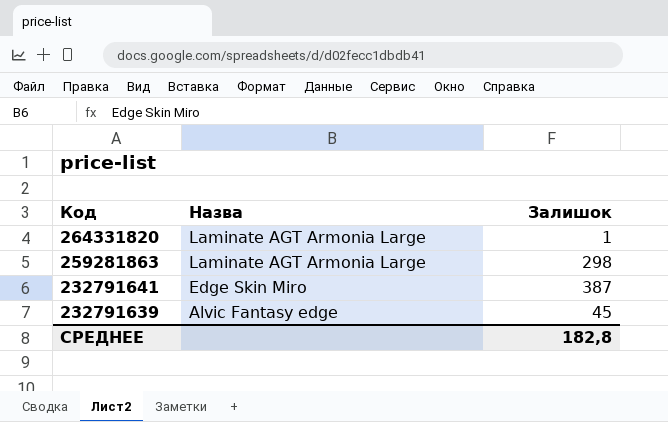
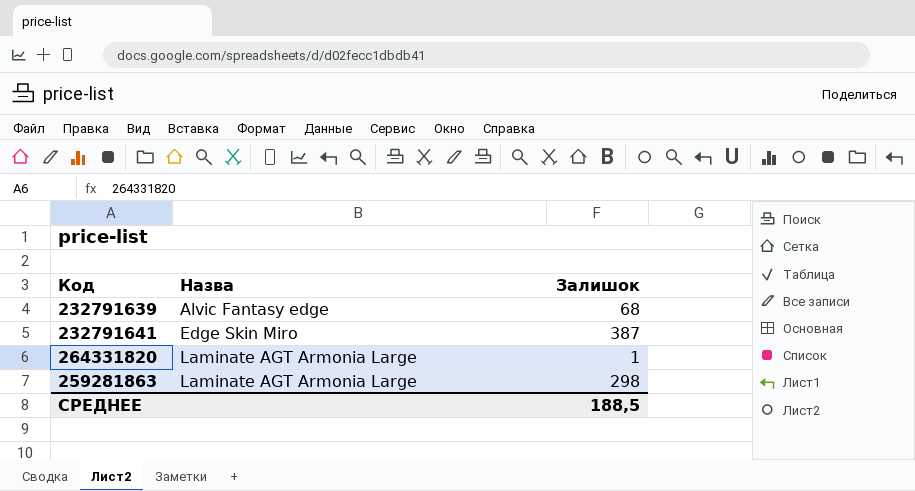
row order: Код descending -> Назва ascending
232791639 | Залишок: 45 -> 68
СРЕДНЕЕ | Залишок: 182,8 -> 188,5

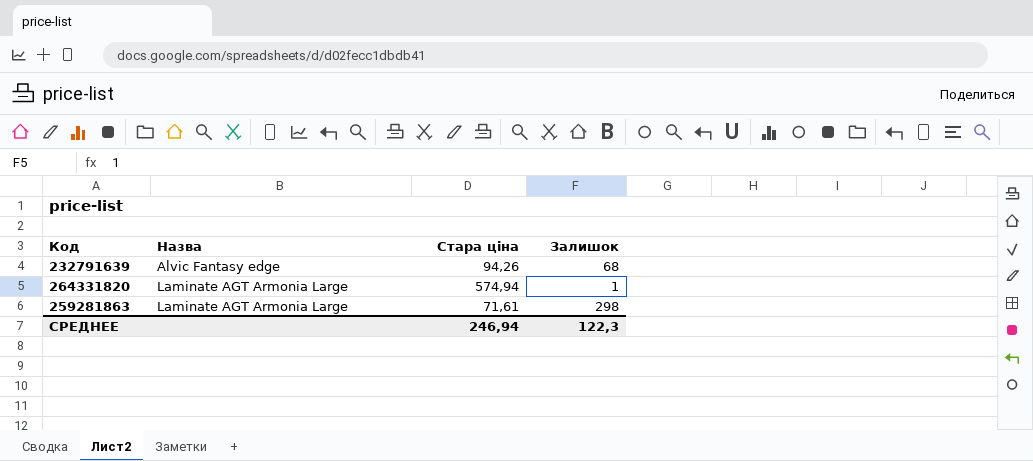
column Стара ціна | position: none -> 3
row 232791641: Edge Skin Miro | 387 -> none
СРЕДНЕЕ | Залишок: 188,5 -> 122,3

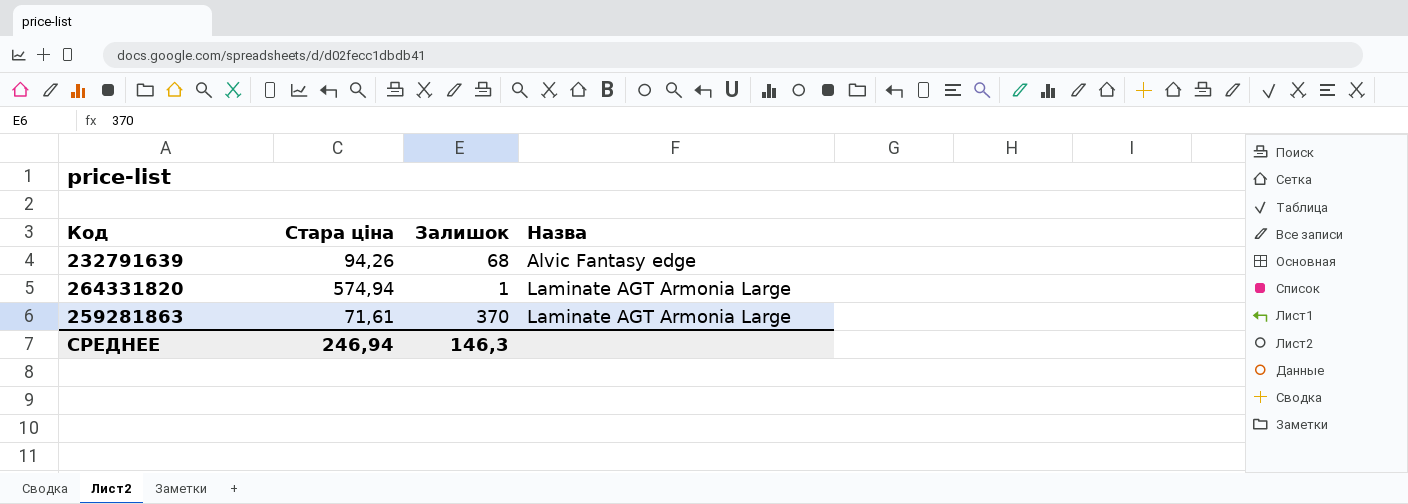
column Назва | position: 2 -> 4
259281863 | Залишок: 298 -> 370
СРЕДНЕЕ | Залишок: 122,3 -> 146,3

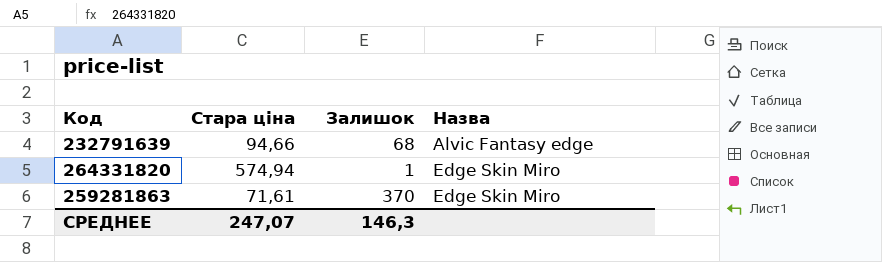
232791639 | Стара ціна: 94,26 -> 94,66
264331820 | Назва: Laminate AGT Armonia Large -> Edge Skin Miro
259281863 | Назва: Laminate AGT Armonia Large -> Edge Skin Miro
СРЕДНЕЕ | Стара ціна: 246,94 -> 247,07

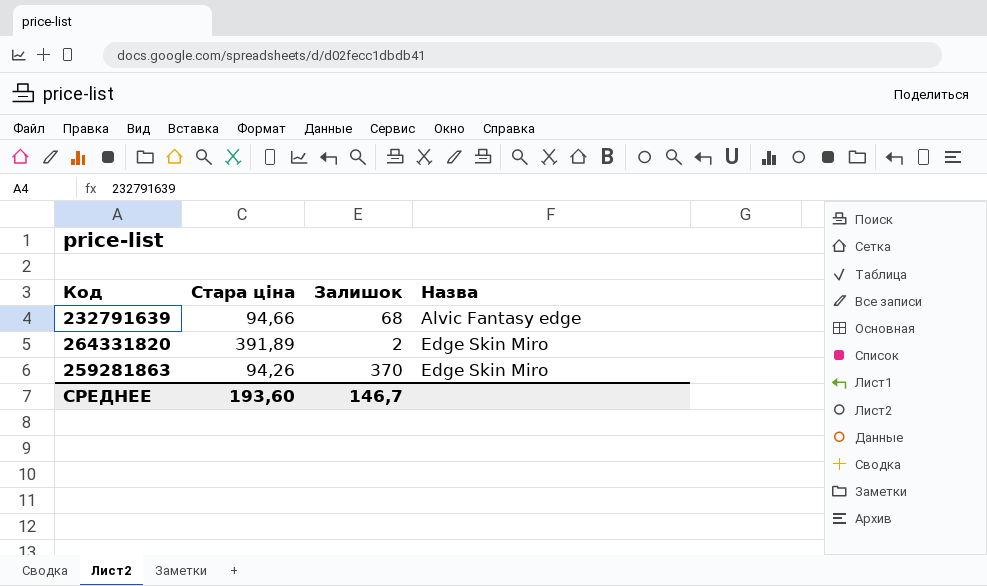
264331820 | Стара ціна: 574,94 -> 391,89
264331820 | Залишок: 1 -> 2
259281863 | Стара ціна: 71,61 -> 94,26
СРЕДНЕЕ | Стара ціна: 247,07 -> 193,60
СРЕДНЕЕ | Залишок: 146,3 -> 146,7

